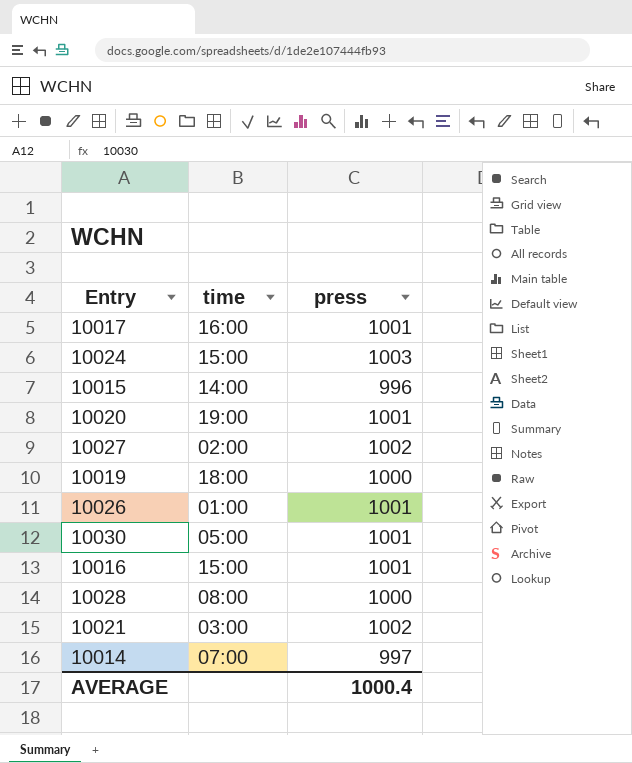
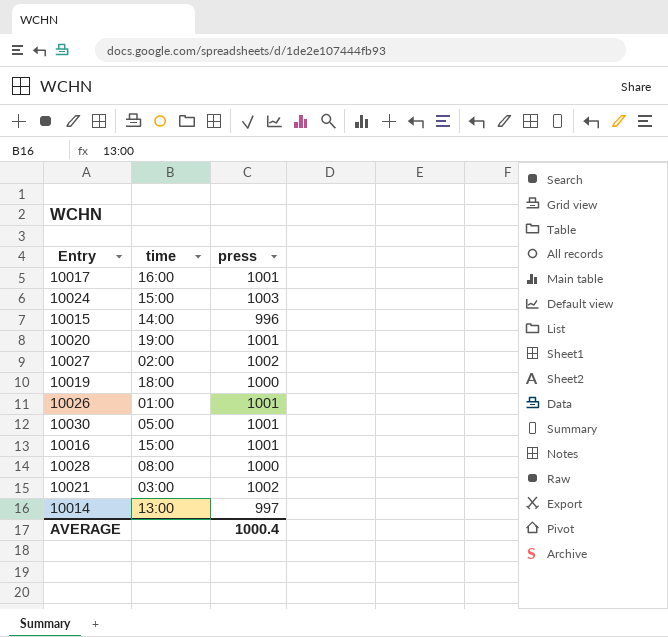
10014 | time: 07:00 -> 13:00

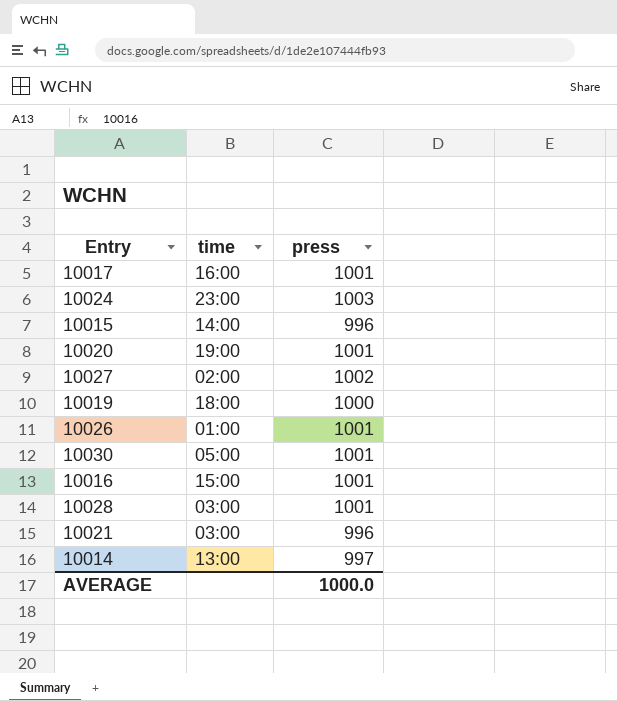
10024 | time: 15:00 -> 23:00
10028 | time: 08:00 -> 03:00
10028 | press: 1000 -> 1001
10021 | press: 1002 -> 996
AVERAGE | press: 1000.4 -> 1000.0

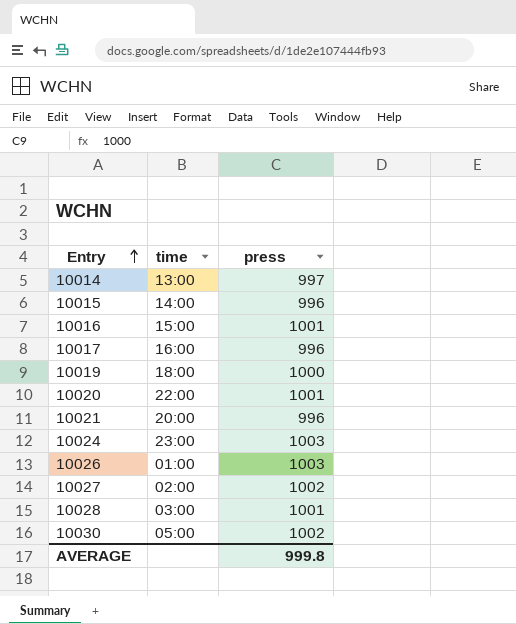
row order: none -> Entry ascending
10017 | press: 1001 -> 996
10020 | time: 19:00 -> 22:00
10021 | time: 03:00 -> 20:00
10026 | press: 1001 -> 1003
10030 | press: 1001 -> 1002
AVERAGE | press: 1000.0 -> 999.8

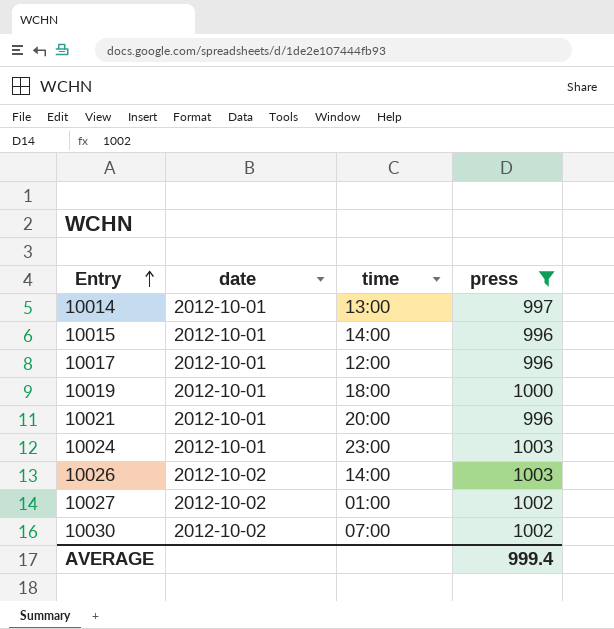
filter: none -> press != 1001
column date | position: none -> 2
10017 | time: 16:00 -> 12:00
10026 | time: 01:00 -> 14:00
10027 | time: 02:00 -> 01:00
10030 | time: 05:00 -> 07:00
AVERAGE | press: 999.8 -> 999.4

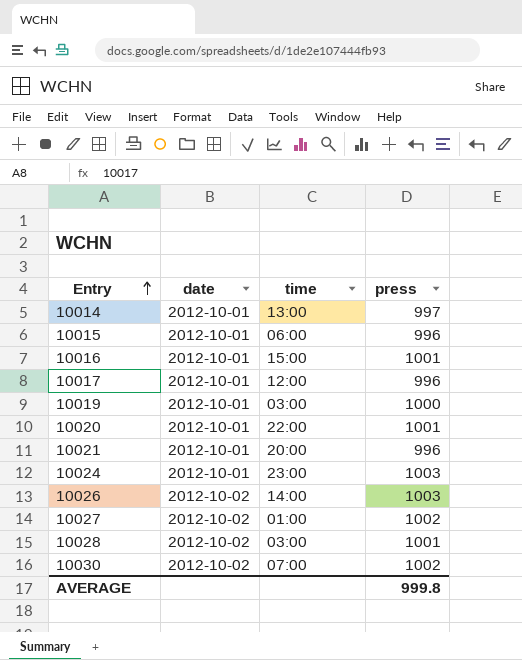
filter: press != 1001 -> none
10015 | time: 14:00 -> 06:00
10019 | time: 18:00 -> 03:00
AVERAGE | press: 999.4 -> 999.8

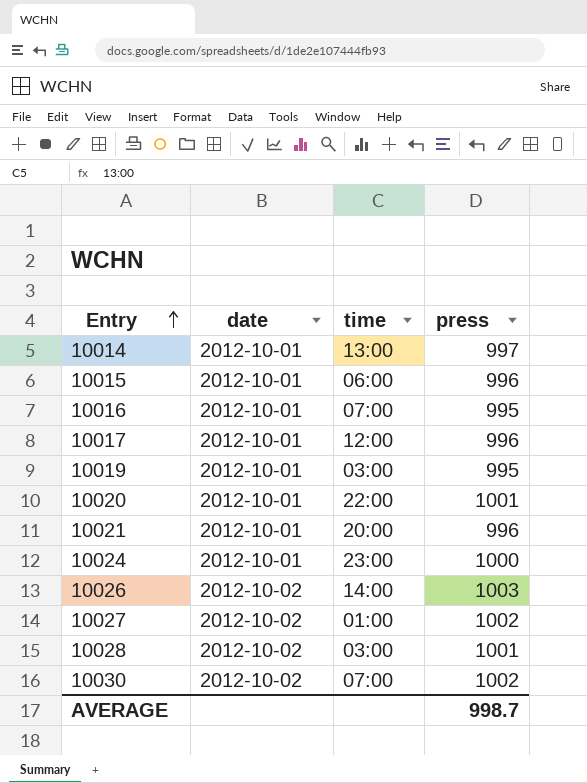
10016 | time: 15:00 -> 07:00
10016 | press: 1001 -> 995
10019 | press: 1000 -> 995
10024 | press: 1003 -> 1000
AVERAGE | press: 999.8 -> 998.7

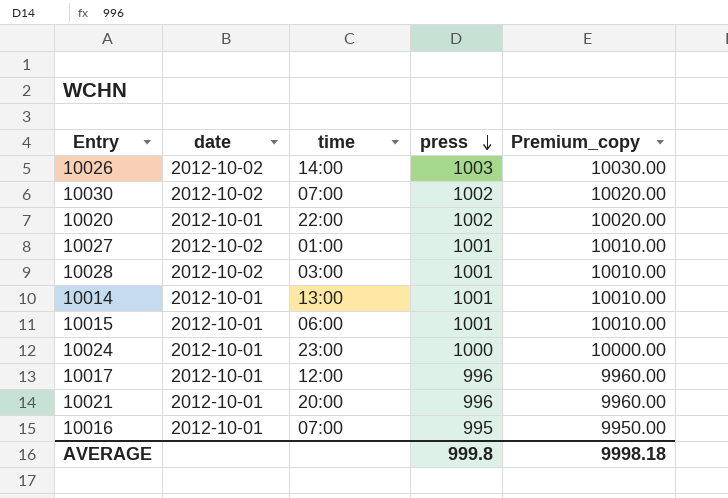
row order: Entry ascending -> press descending
column Premium_copy | formula: none -> [press] * 10
row 10019: 2012-10-01 | 03:00 | 995 -> none
10020 | press: 1001 -> 1002
10027 | press: 1002 -> 1001
10014 | press: 997 -> 1001
10015 | press: 996 -> 1001
AVERAGE | press: 998.7 -> 999.8

